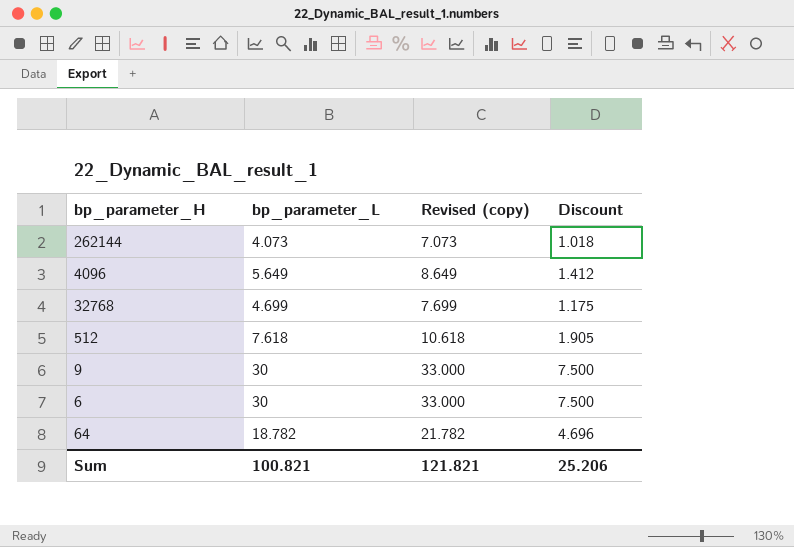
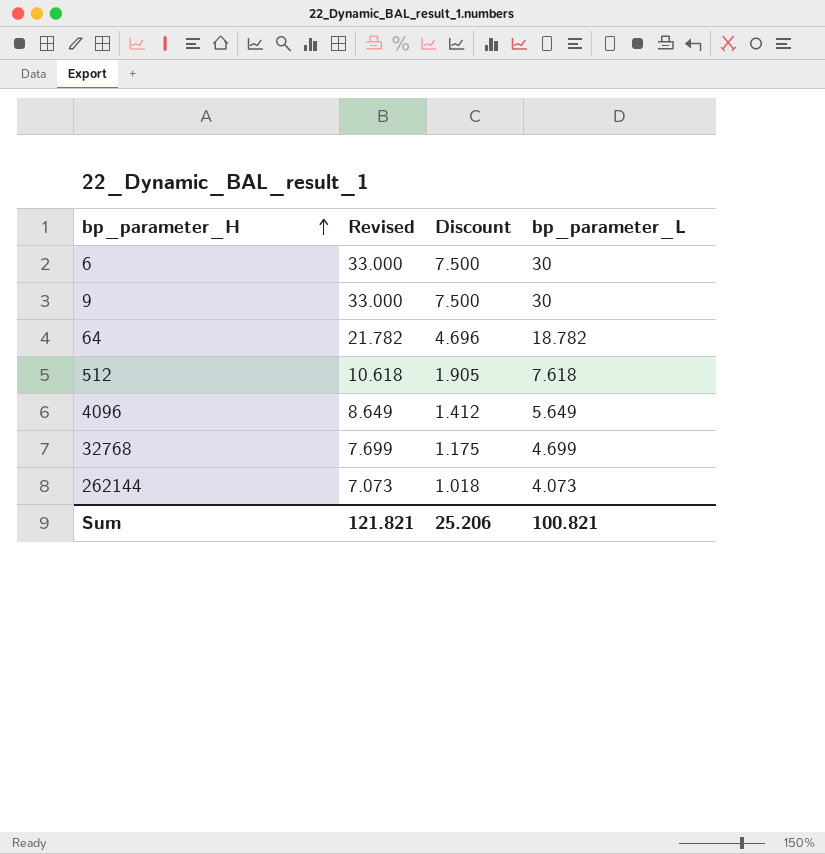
row order: none -> bp_parameter_H ascending
column name: Revised (copy) -> Revised
column bp_parameter_L | position: 2 -> 4

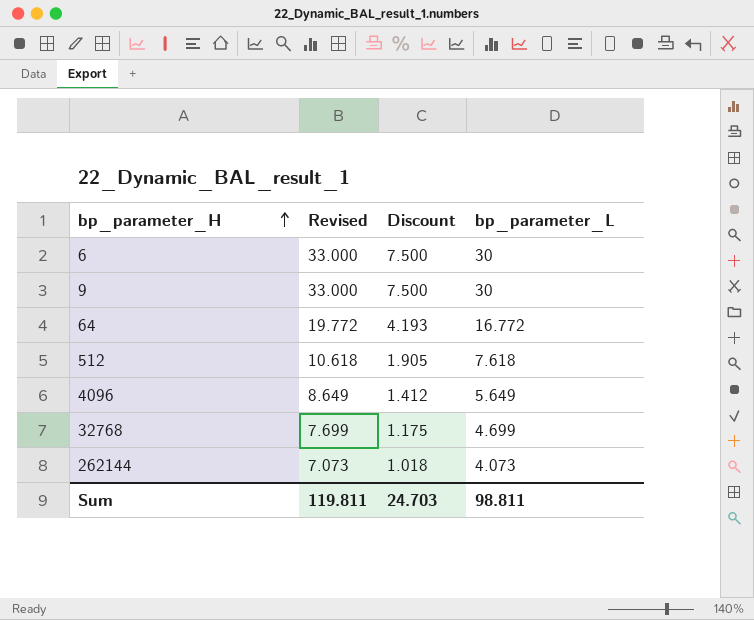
64 | Revised: 21.782 -> 19.772
64 | Discount: 4.696 -> 4.193
64 | bp_parameter_L: 18.782 -> 16.772
Sum | Revised: 121.821 -> 119.811
Sum | Discount: 25.206 -> 24.703
Sum | bp_parameter_L: 100.821 -> 98.811

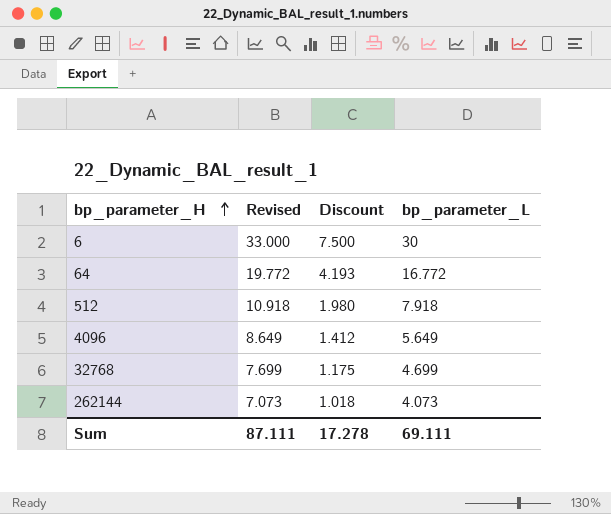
row 9: 33.000 | 7.500 | 30 -> none
512 | Revised: 10.618 -> 10.918
512 | Discount: 1.905 -> 1.980
512 | bp_parameter_L: 7.618 -> 7.918
Sum | Revised: 119.811 -> 87.111
Sum | Discount: 24.703 -> 17.278
Sum | bp_parameter_L: 98.811 -> 69.111

